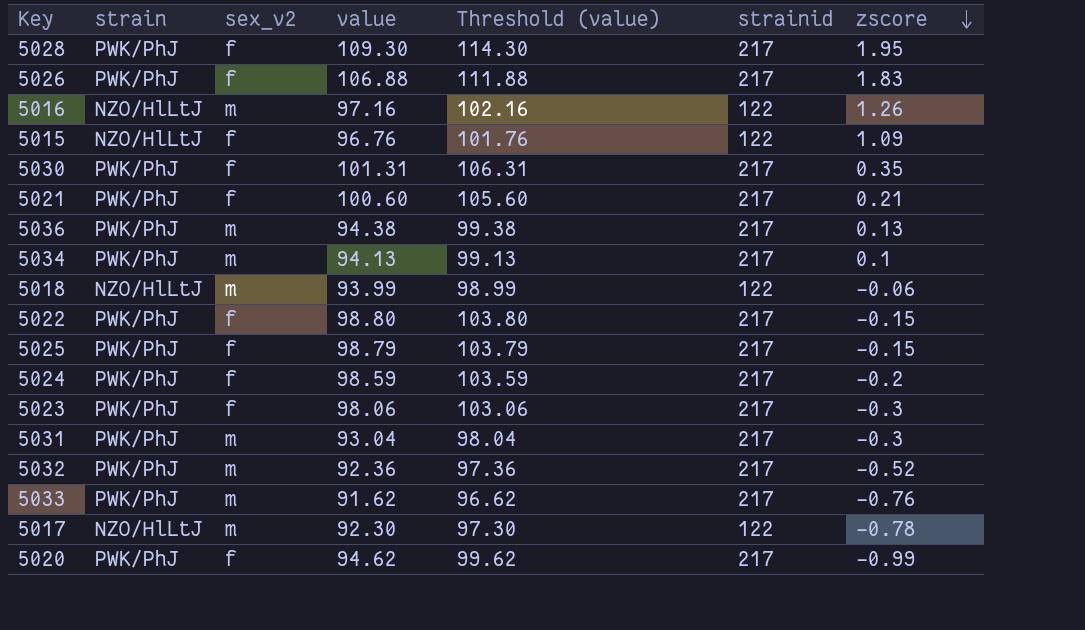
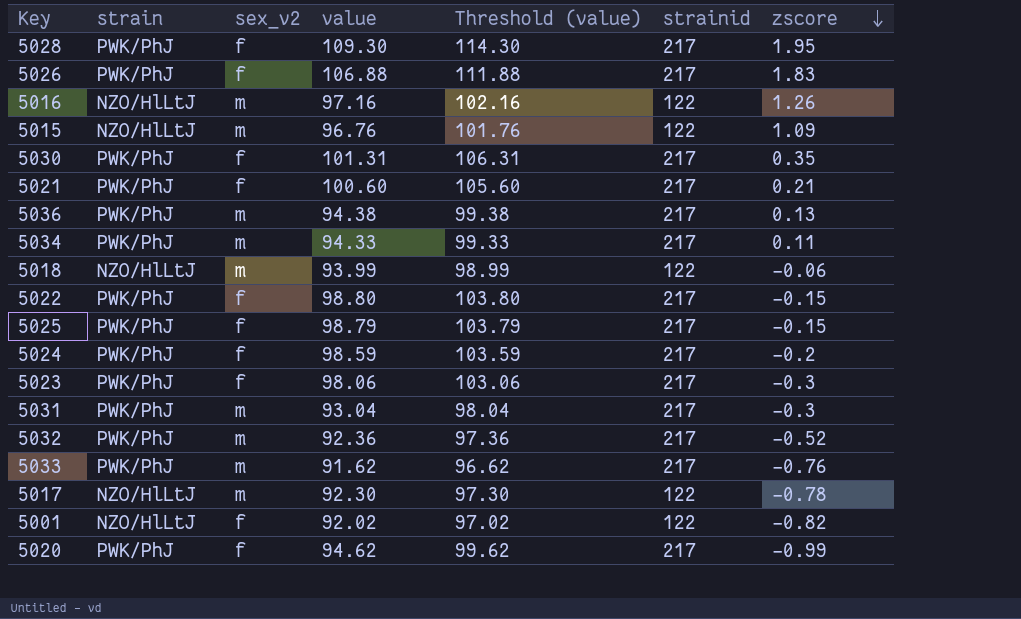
5015 | sex_v2: f -> m
5034 | value: 94.13 -> 94.33
5034 | Threshold (value): 99.13 -> 99.33
5034 | zscore: 0.1 -> 0.11
row 5001: none -> NZO/HlLtJ | f | 92.02 | 97.02 | 122 | -0.82

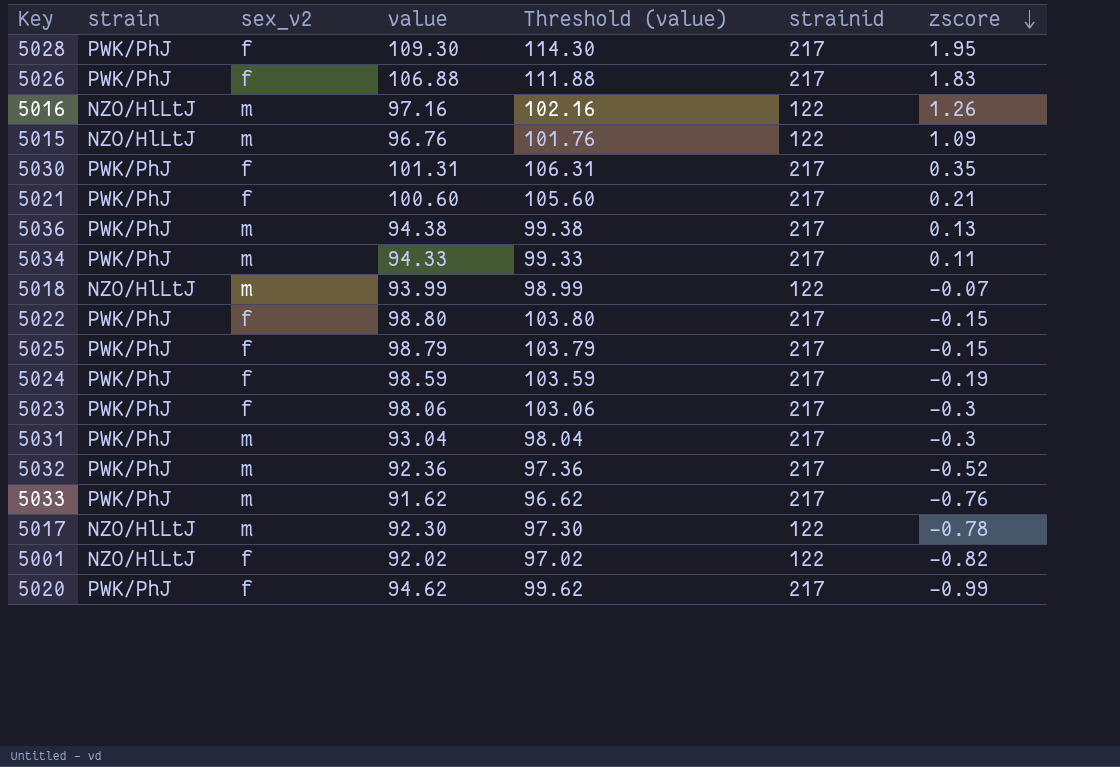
5018 | zscore: -0.06 -> -0.07
5024 | zscore: -0.2 -> -0.19

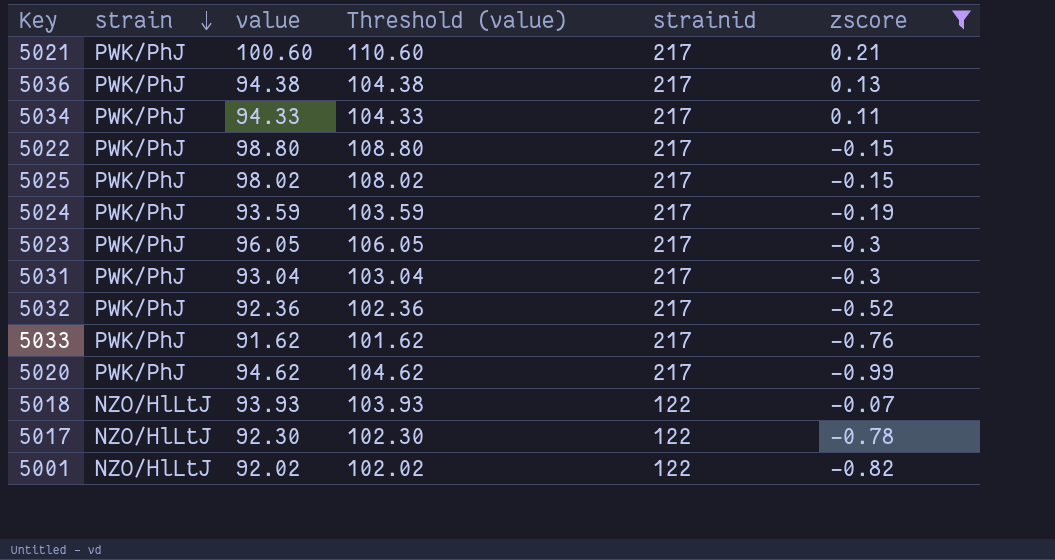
filter: none -> zscore <= 0.21
row order: zscore descending -> strain descending
column sex_v2 | position: 3 -> none
column Threshold (value) | formula: [value] + 5 -> [value] + 10
5025 | value: 98.79 -> 98.02
5024 | value: 98.59 -> 93.59
5023 | value: 98.06 -> 96.05
5018 | value: 93.99 -> 93.93

